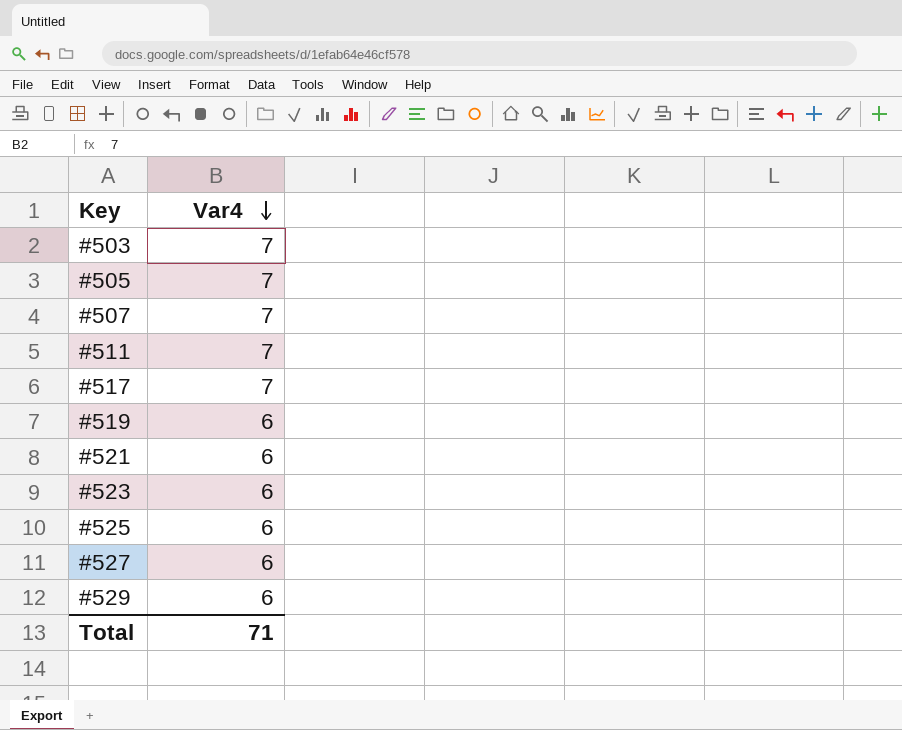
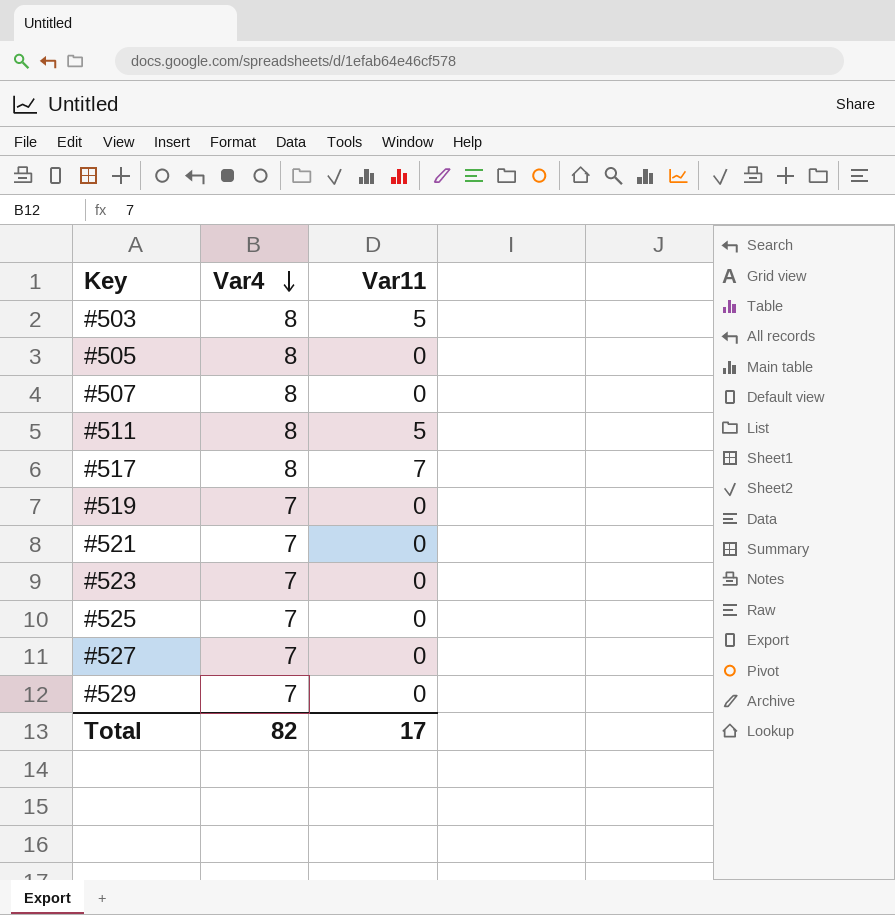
column Var11 | position: none -> 3
#503 | Var4: 7 -> 8
#505 | Var4: 7 -> 8
#507 | Var4: 7 -> 8
#511 | Var4: 7 -> 8
#517 | Var4: 7 -> 8
#519 | Var4: 6 -> 7
#521 | Var4: 6 -> 7
#523 | Var4: 6 -> 7
#525 | Var4: 6 -> 7
#527 | Var4: 6 -> 7
#529 | Var4: 6 -> 7
Total | Var4: 71 -> 82

